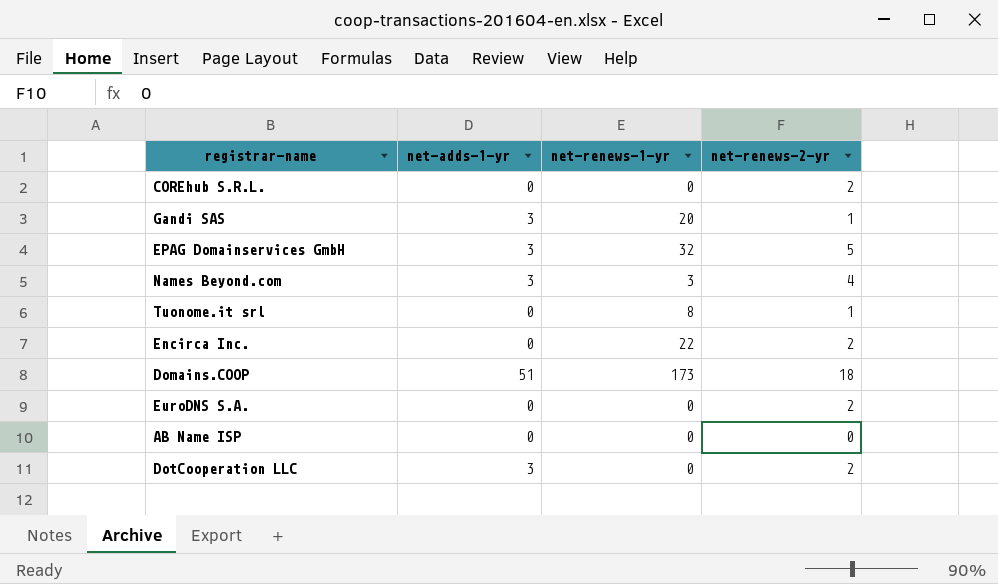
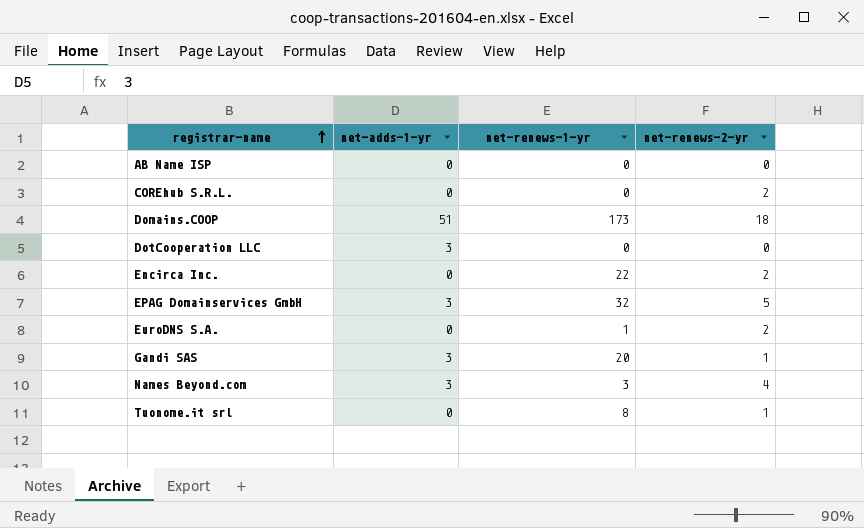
row order: none -> registrar-name ascending
DotCooperation LLC | net-renews-2-yr: 2 -> 0
EuroDNS S.A. | net-renews-1-yr: 0 -> 1

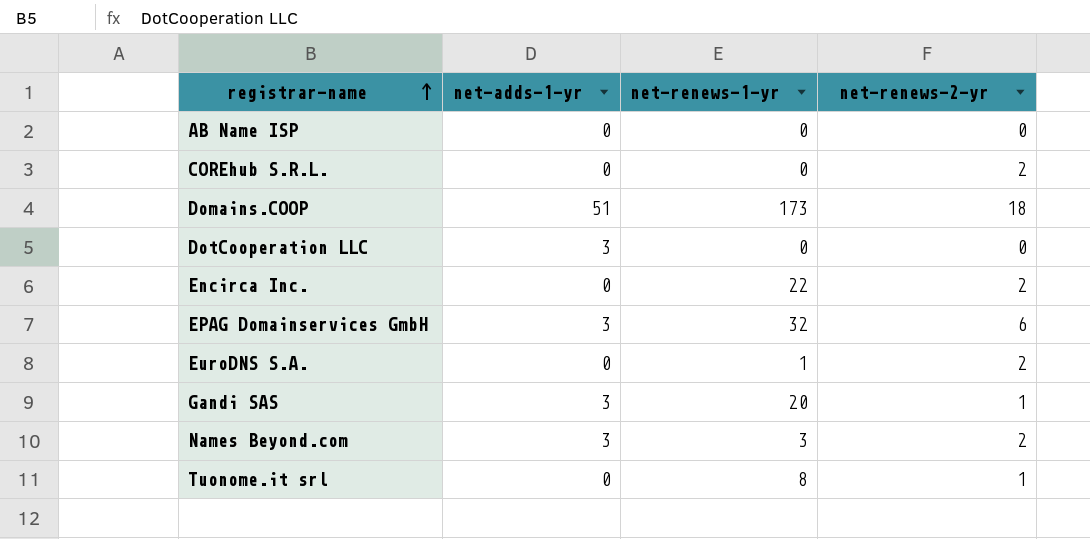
EPAG Domainservices GmbH | net-renews-2-yr: 5 -> 6
Names Beyond.com | net-renews-2-yr: 4 -> 2

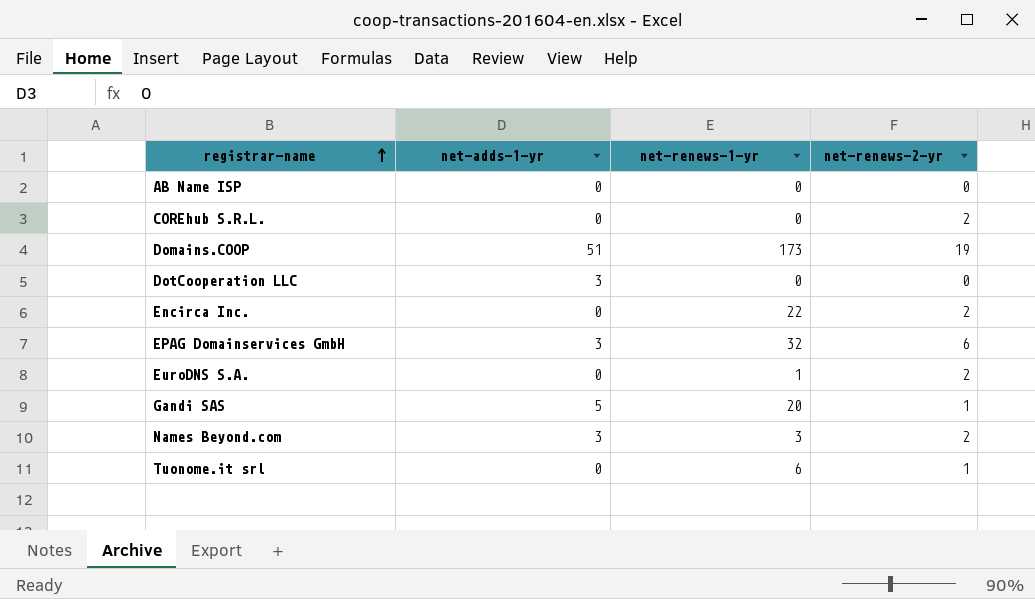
Domains.COOP | net-renews-2-yr: 18 -> 19
Gandi SAS | net-adds-1-yr: 3 -> 5
Tuonome.it srl | net-renews-1-yr: 8 -> 6

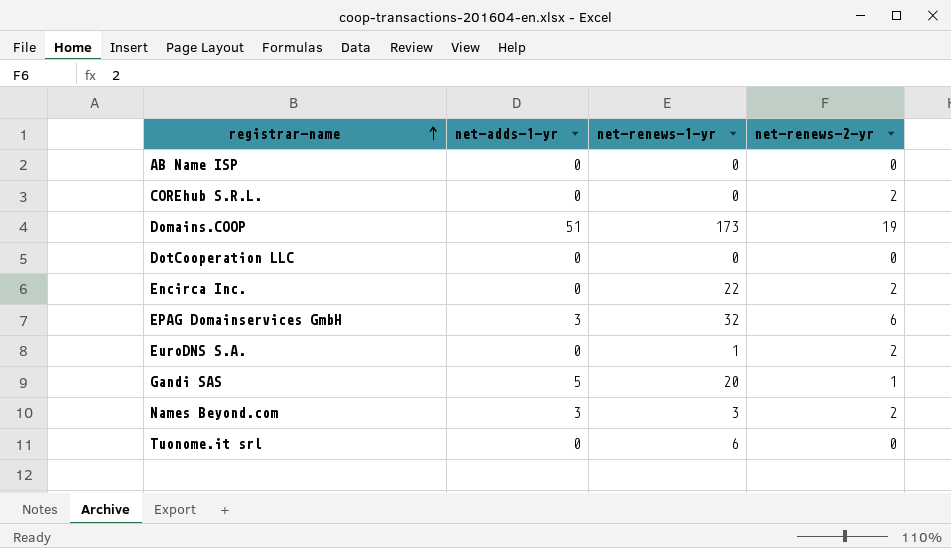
DotCooperation LLC | net-adds-1-yr: 3 -> 0
Tuonome.it srl | net-renews-2-yr: 1 -> 0

